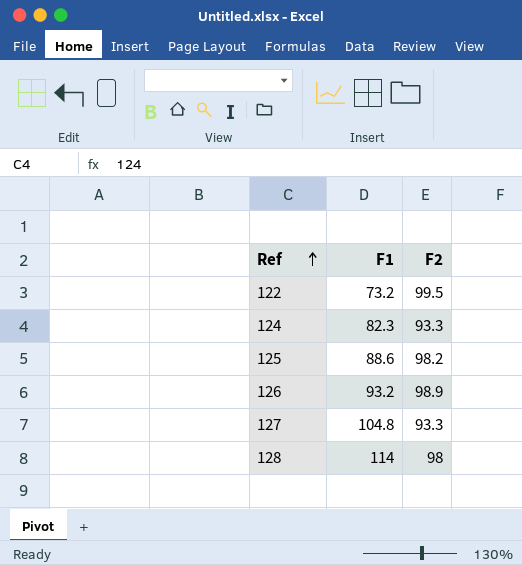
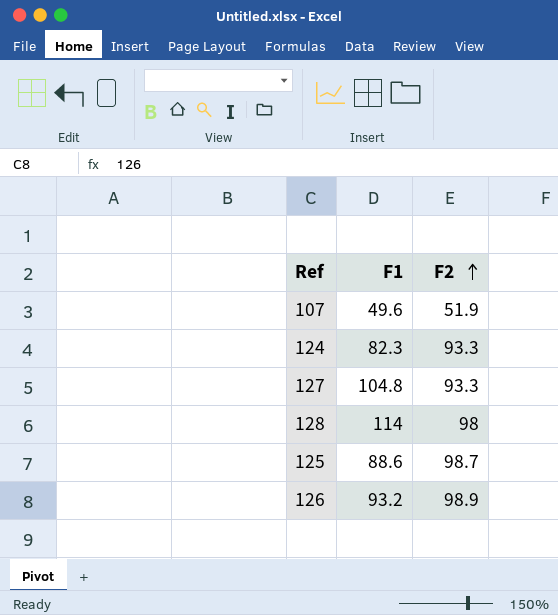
row order: Ref ascending -> F2 ascending
row 122: 73.2 | 99.5 -> none
row 107: none -> 49.6 | 51.9
125 | F2: 98.2 -> 98.7

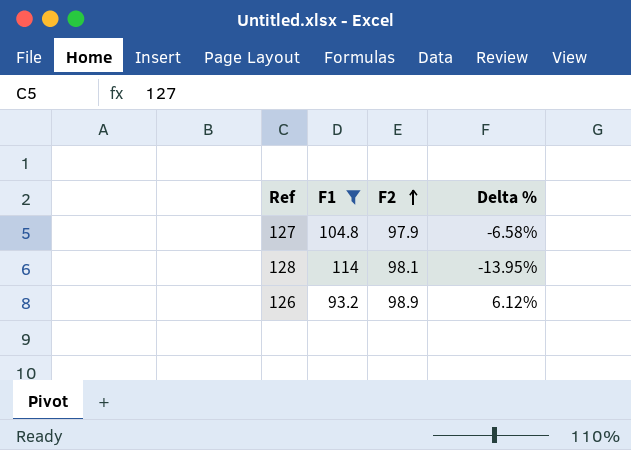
filter: none -> F1 >= 93.2
column Delta % | formula: none -> ([F2] - [F1]) / [F1]
127 | F2: 93.3 -> 97.9
128 | F2: 98 -> 98.1

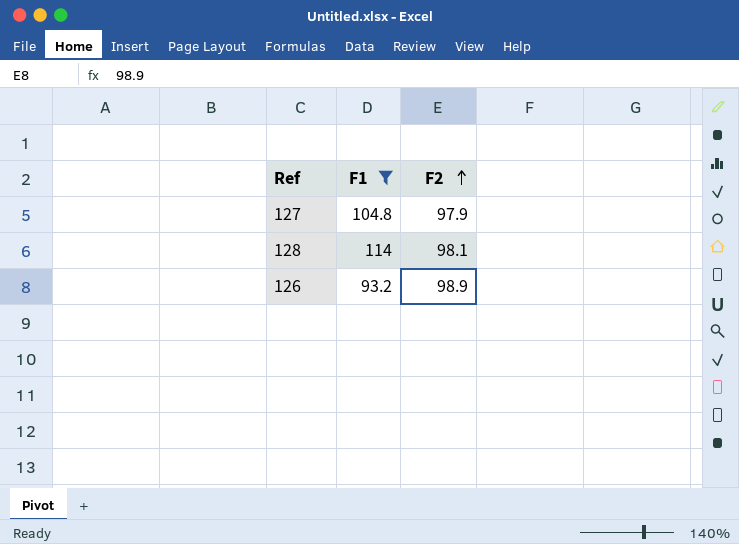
column Delta % | formula: ([F2] - [F1]) / [F1] -> none

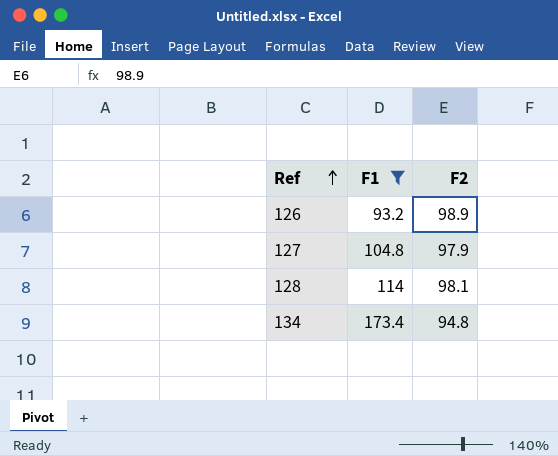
row order: F2 ascending -> Ref ascending
row 134: none -> 173.4 | 94.8

